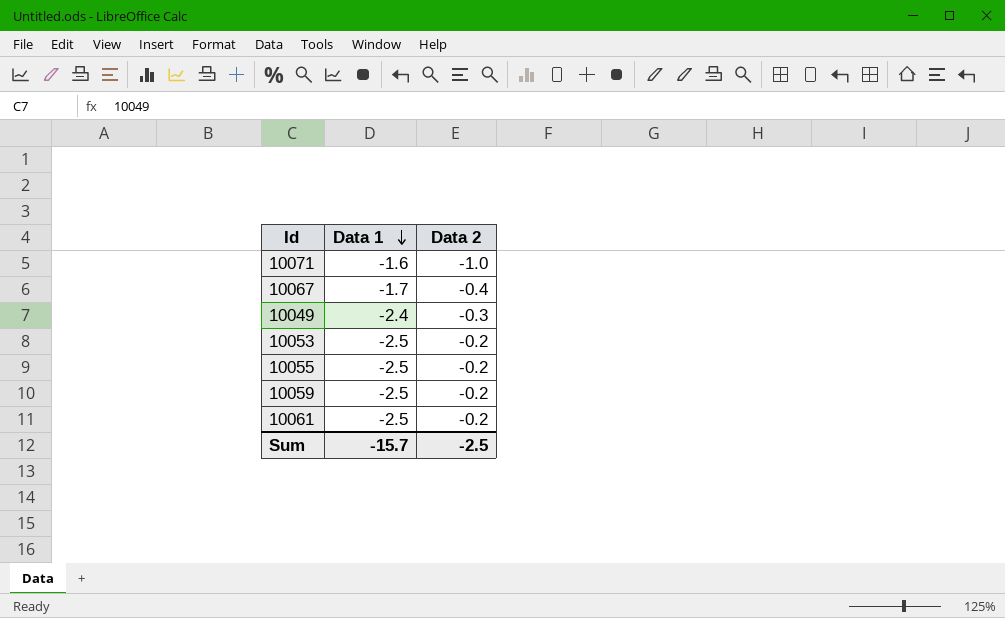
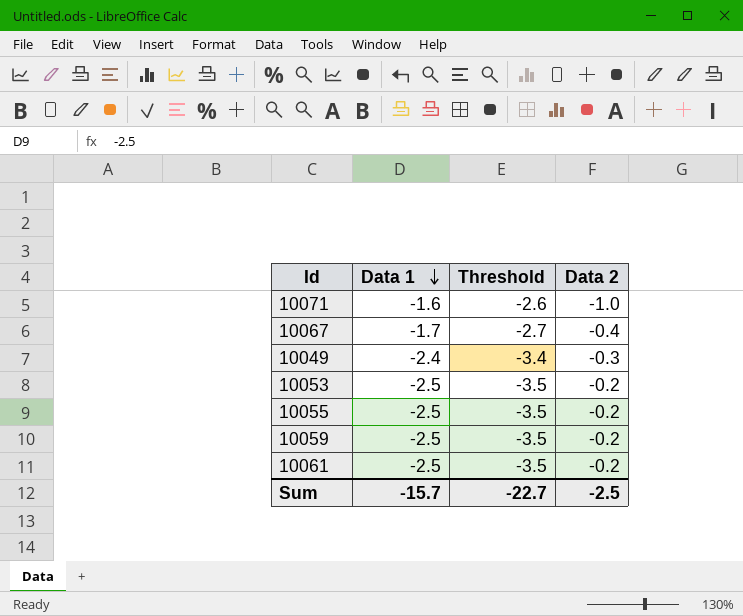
column Threshold | formula: none -> [Data 1] - 1

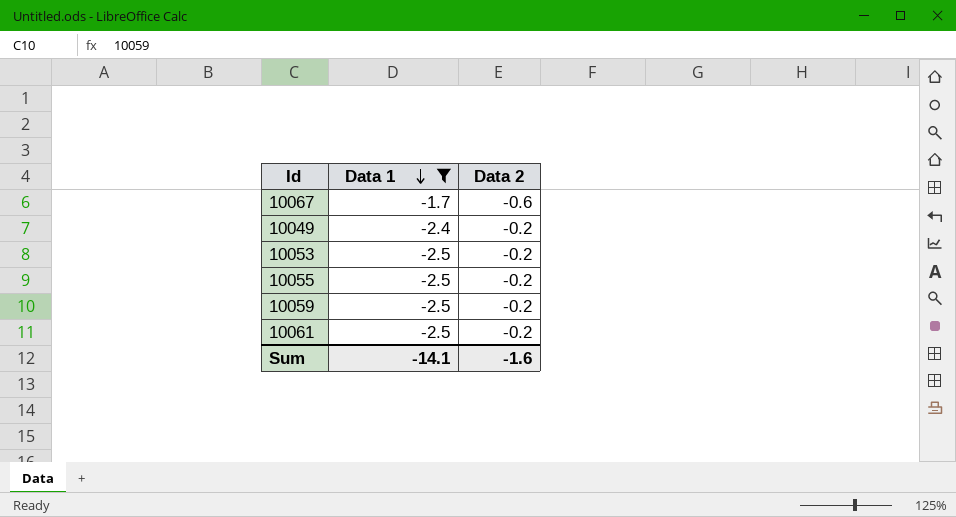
filter: none -> Data 1 != -1.6
column Threshold | formula: [Data 1] - 1 -> none
10067 | Data 2: -0.4 -> -0.6
10049 | Data 2: -0.3 -> -0.2
Sum | Data 1: -15.7 -> -14.1
Sum | Data 2: -2.5 -> -1.6

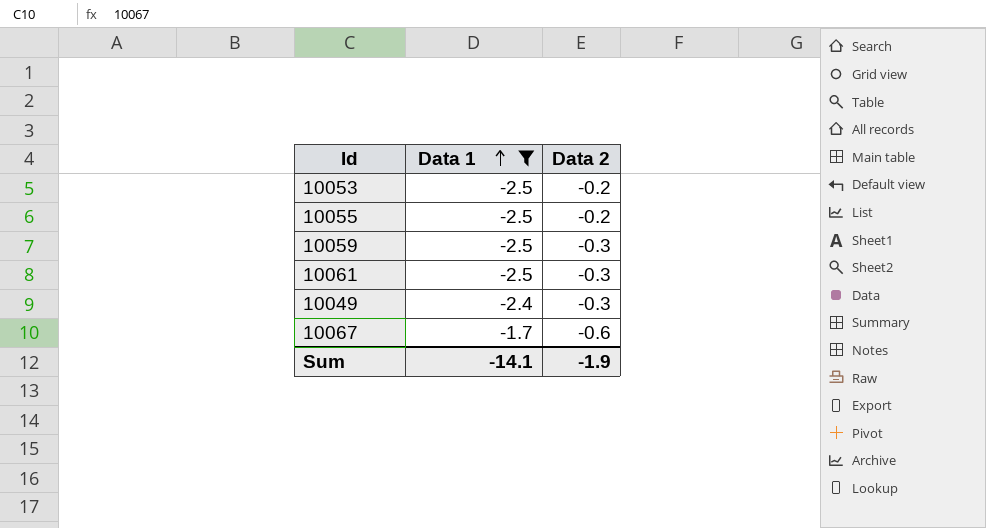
row order: Data 1 descending -> Data 1 ascending
10059 | Data 2: -0.2 -> -0.3
10061 | Data 2: -0.2 -> -0.3
10049 | Data 2: -0.2 -> -0.3
Sum | Data 2: -1.6 -> -1.9

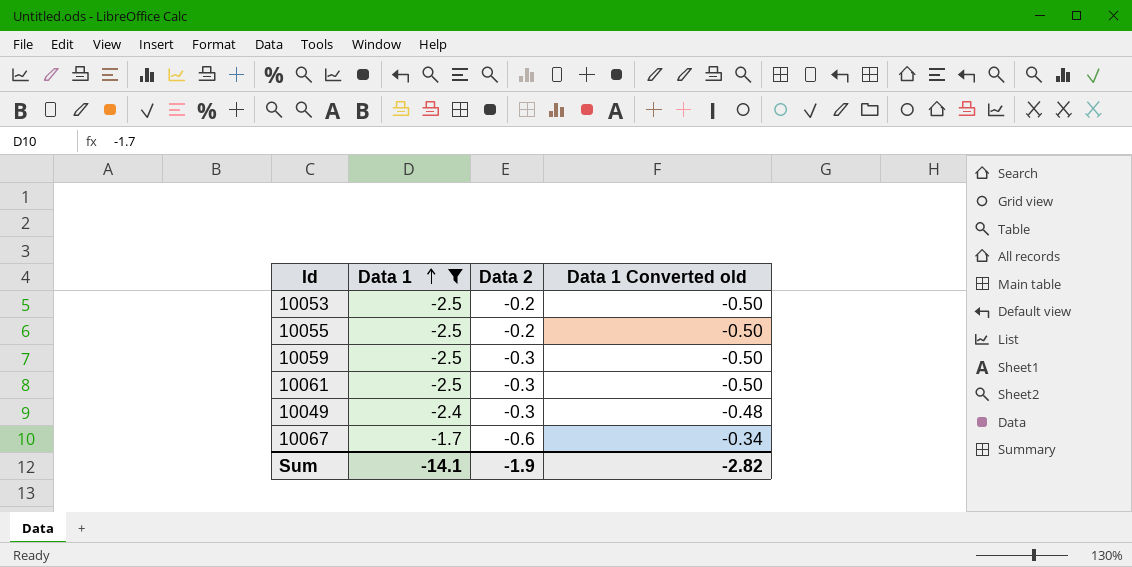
column Data 1 Converted old | formula: none -> [Data 1] * 0.2

